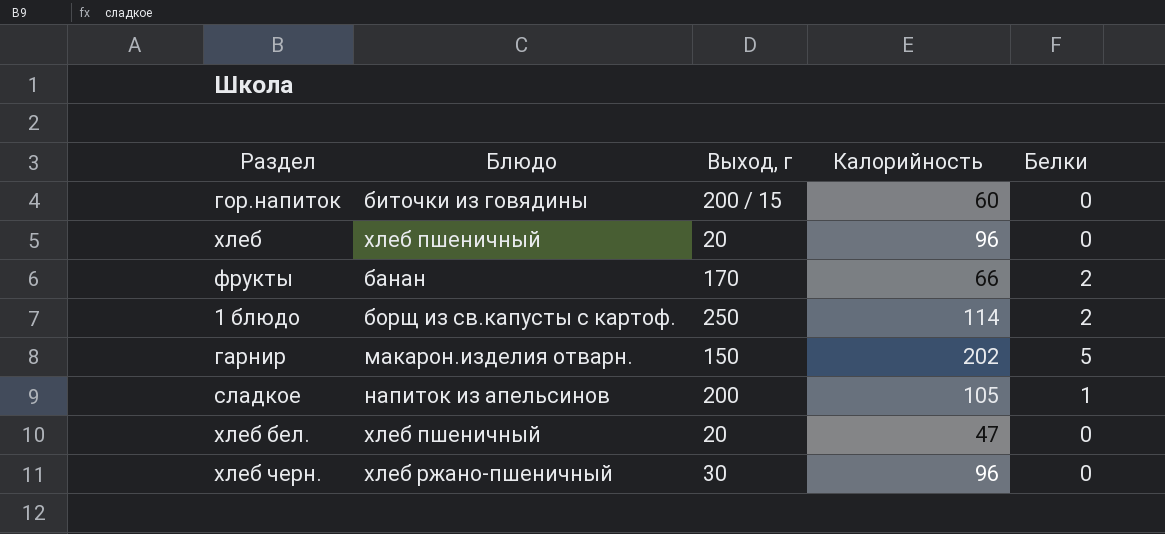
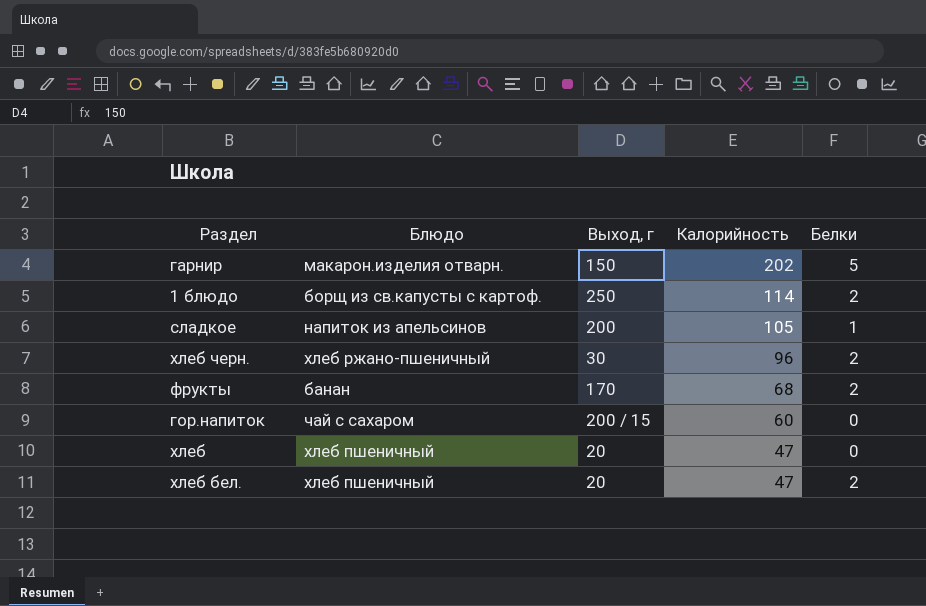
row order: none -> Калорийность descending
хлеб черн. | Белки: 0 -> 2
фрукты | Калорийность: 66 -> 68
гор.напиток | Блюдо: биточки из говядины -> чай с сахаром
хлеб | Калорийность: 96 -> 47
хлеб бел. | Белки: 0 -> 2

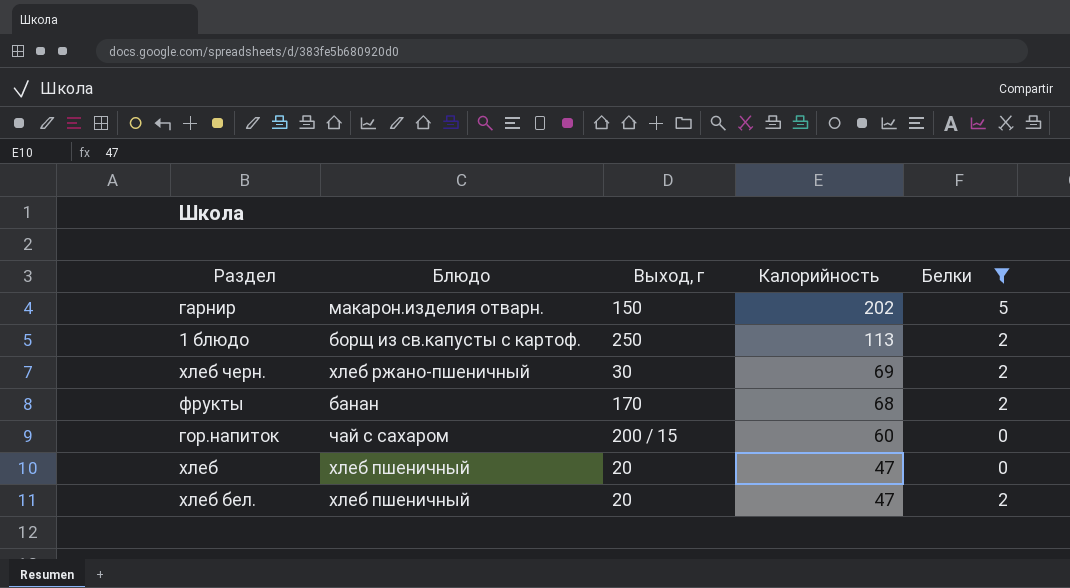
filter: none -> Белки != 1
1 блюдо | Калорийность: 114 -> 113
хлеб черн. | Калорийность: 96 -> 69

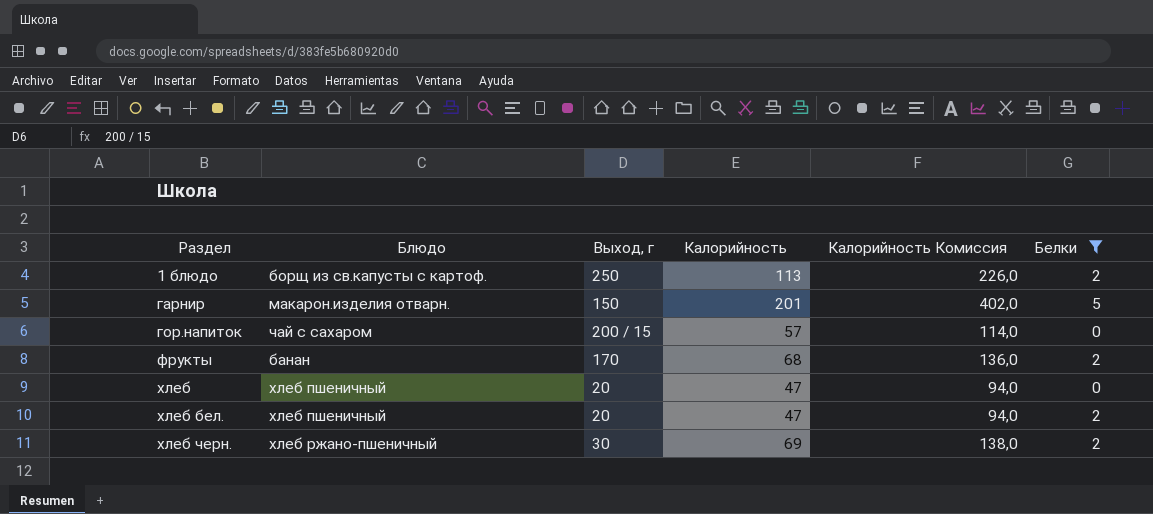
row order: Калорийность descending -> Раздел ascending
column Калорийность Комиссия | formula: none -> [Калорийность] * 2
гарнир | Калорийность: 202 -> 201
гор.напиток | Калорийность: 60 -> 57

